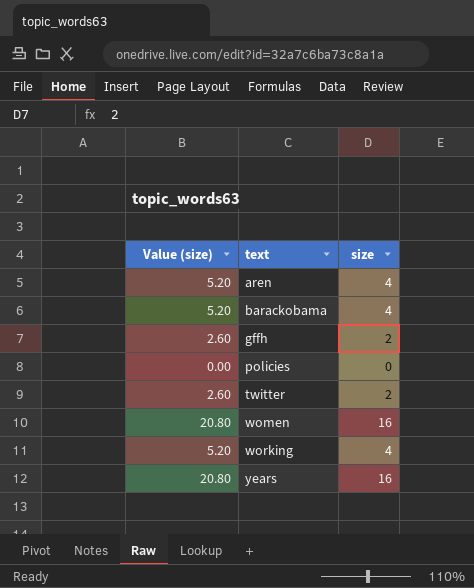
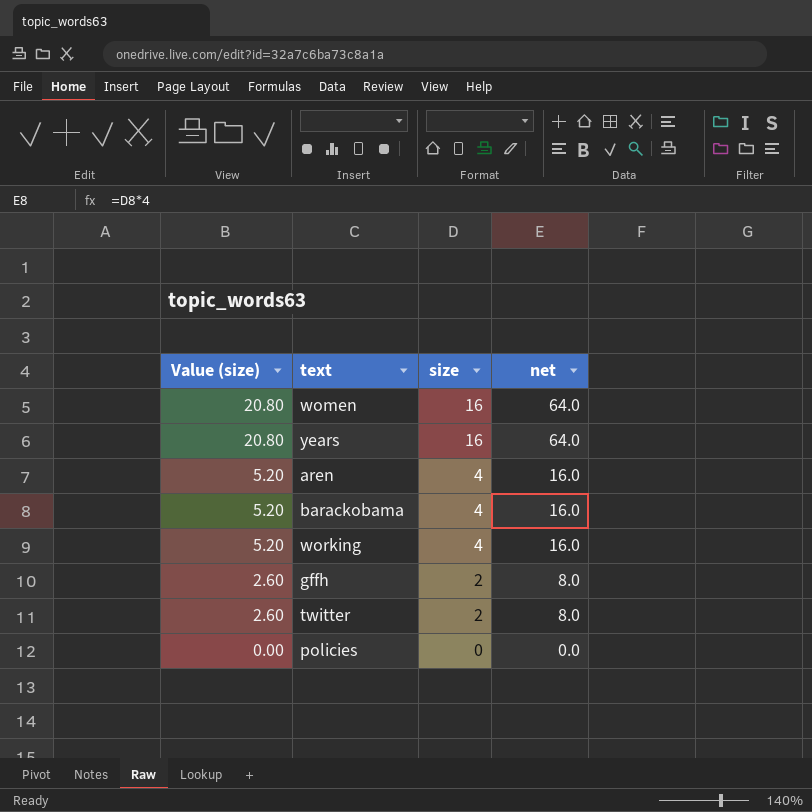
row order: text ascending -> Value (size) descending
column net | formula: none -> [size] * 4

